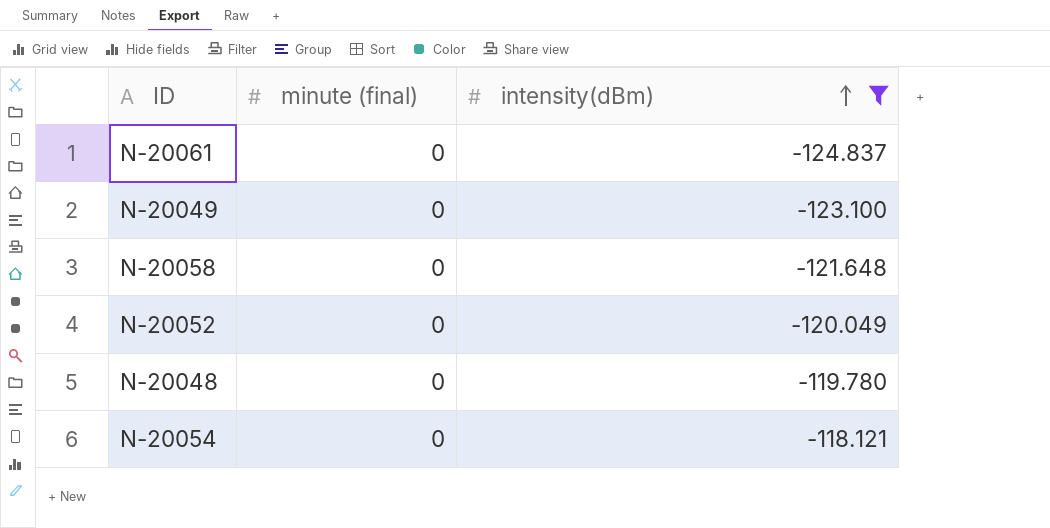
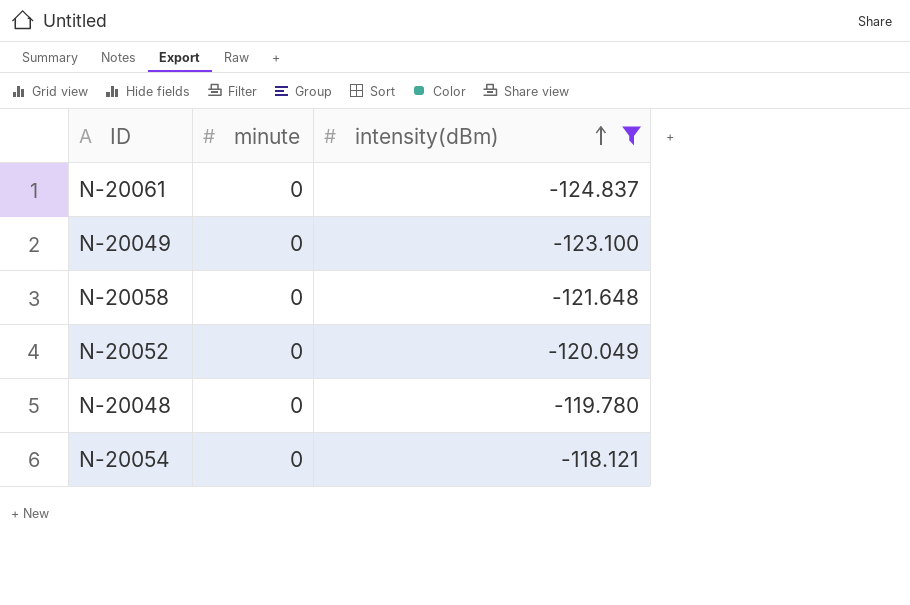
column name: minute (final) -> minute

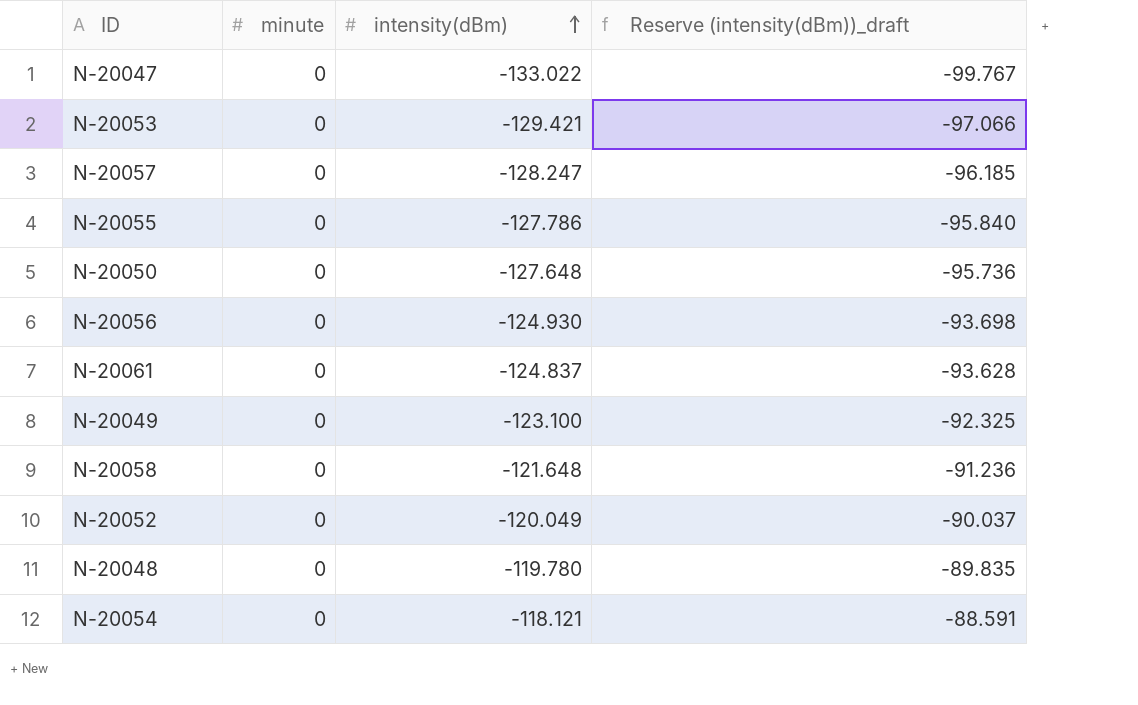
filter: intensity(dBm) >= -124.837 -> none
column Reserve (intensity(dBm))_draft | formula: none -> [intensity(dBm)] * 0.75

